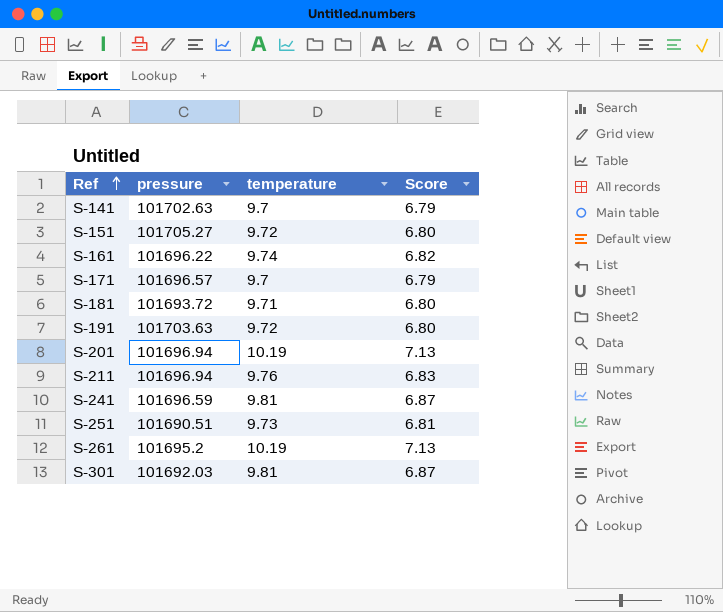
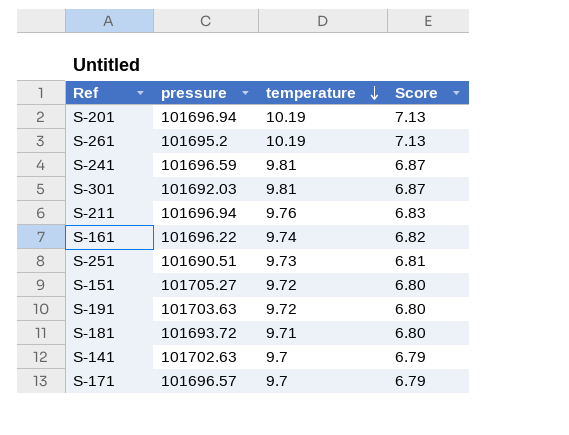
row order: Ref ascending -> temperature descending

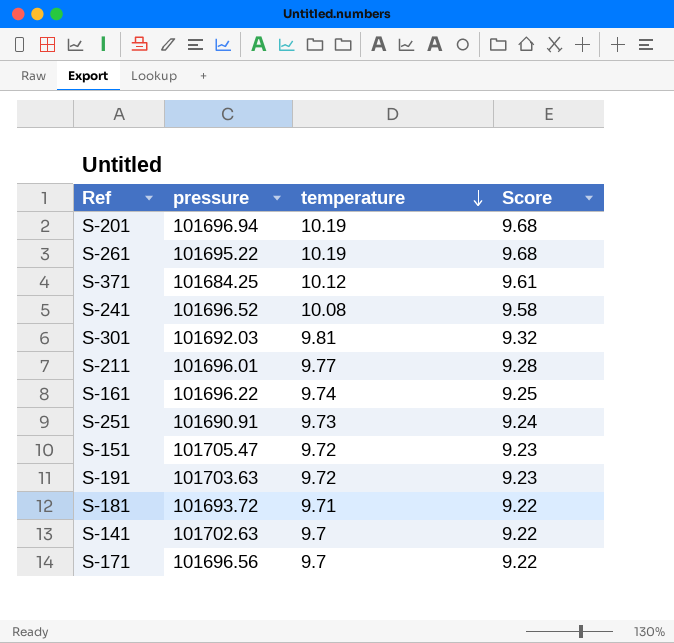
column Score | formula: [temperature] * 0.7 -> [temperature] * 0.95
S-261 | pressure: 101695.2 -> 101695.22
row S-371: none -> 101684.25 | 10.12 | 9.61
S-241 | pressure: 101696.59 -> 101696.52
S-241 | temperature: 9.81 -> 10.08
S-211 | pressure: 101696.94 -> 101696.01
S-211 | temperature: 9.76 -> 9.77
S-251 | pressure: 101690.51 -> 101690.91
S-151 | pressure: 101705.27 -> 101705.47
S-171 | pressure: 101696.57 -> 101696.56

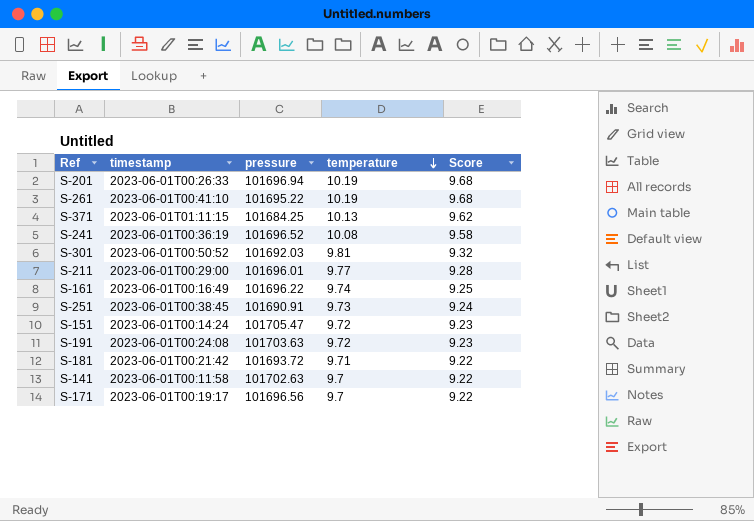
column timestamp | position: none -> 2
S-371 | temperature: 10.12 -> 10.13
S-371 | Score: 9.61 -> 9.62

